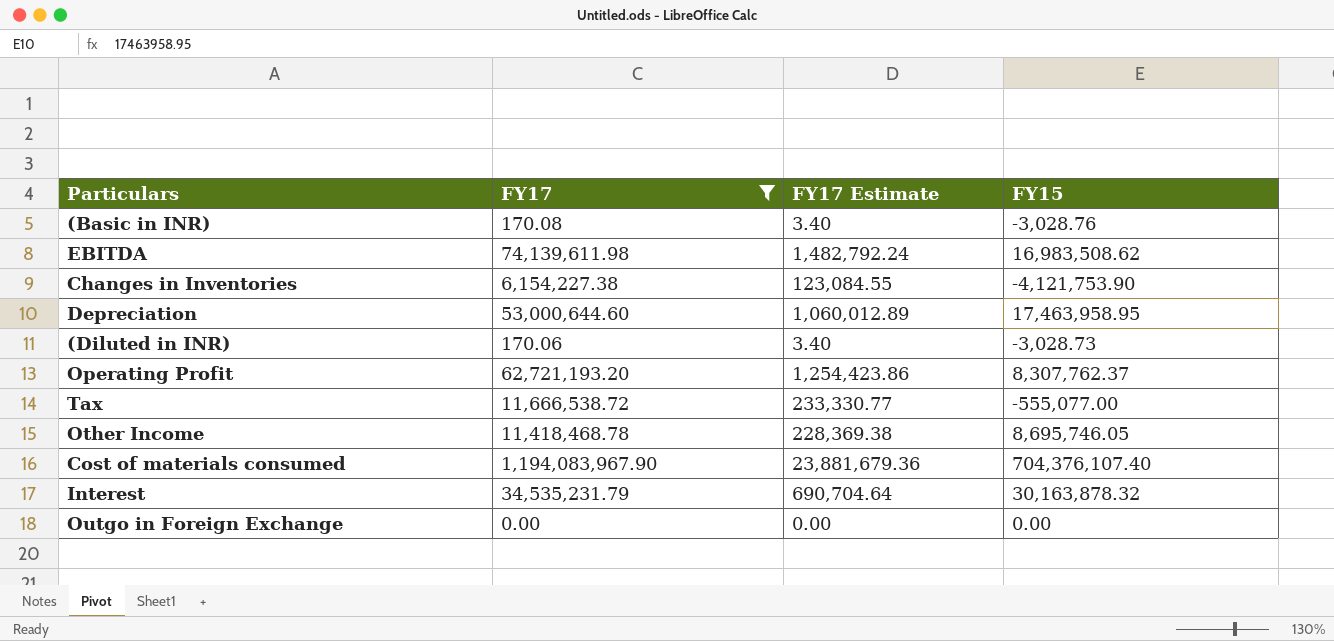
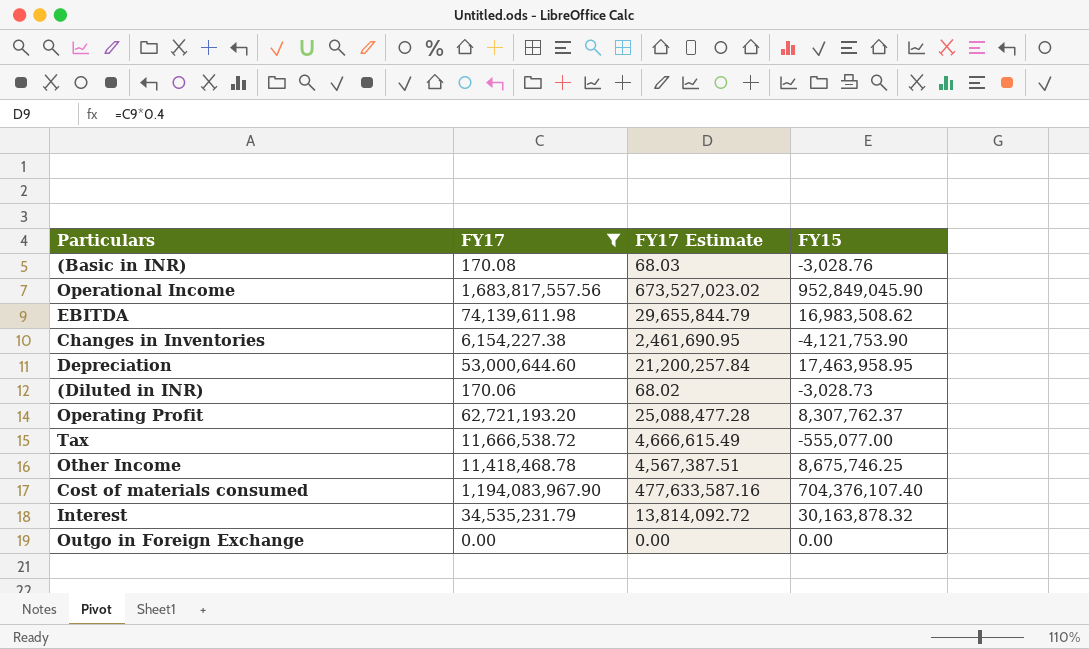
column FY17 Estimate | formula: [FY17] * 0.02 -> [FY17] * 0.4
row Operational Income: none -> 1,683,817,557.56 | 673,527,023.02 | 952,849,045.90
Other Income | FY15: 8,695,746.05 -> 8,675,746.25

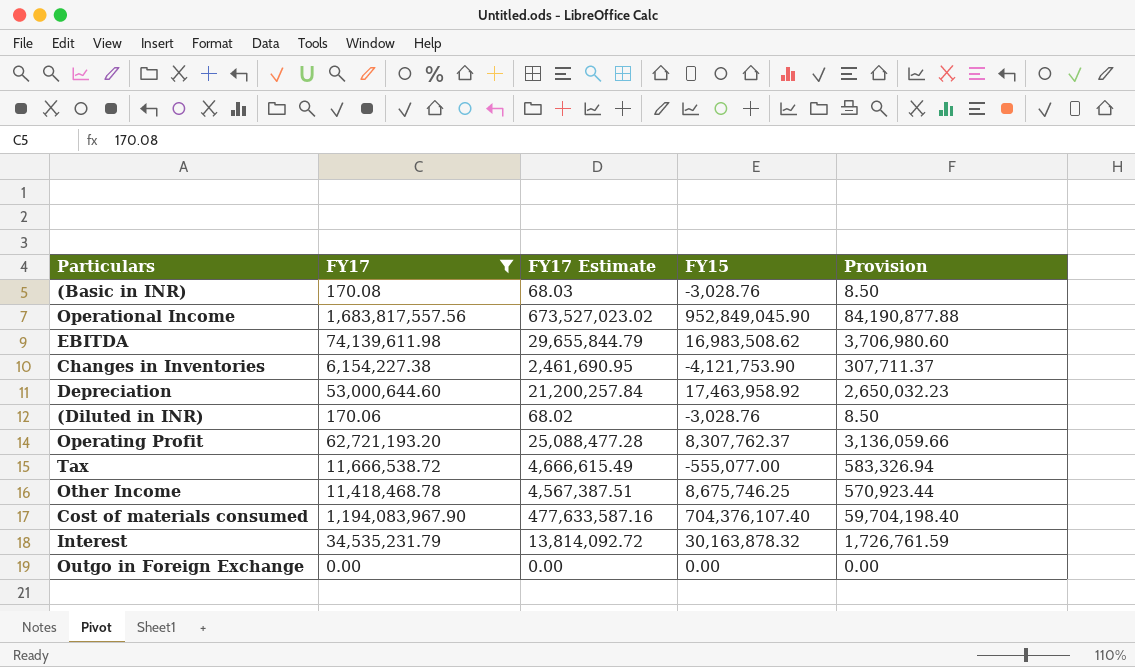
column Provision | formula: none -> [FY17] * 0.05
Depreciation | FY15: 17,463,958.95 -> 17,463,958.92
(Diluted in INR) | FY15: -3,028.73 -> -3,028.76

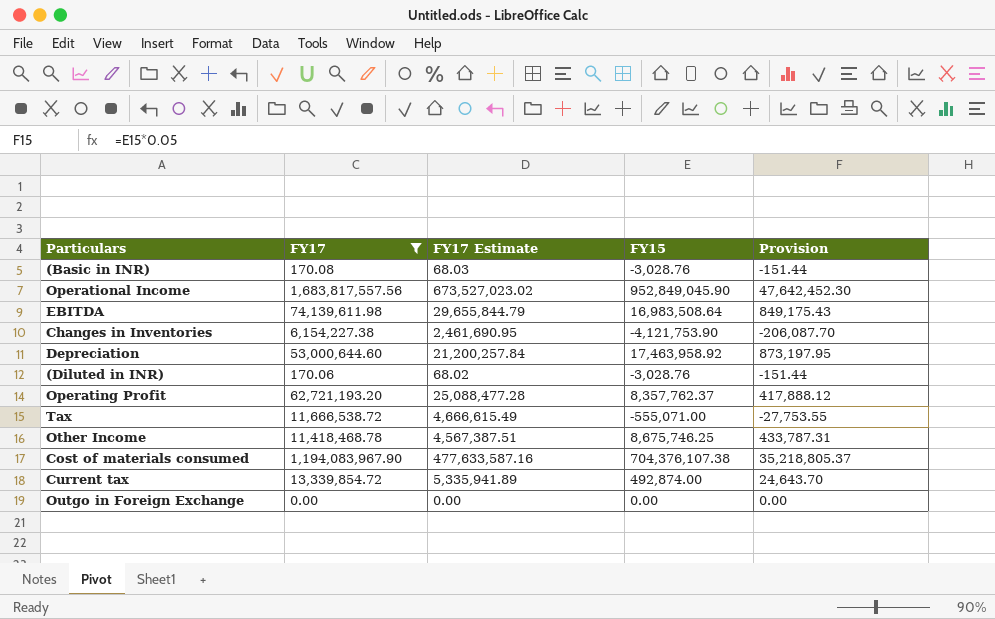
column Provision | formula: [FY17] * 0.05 -> [FY15] * 0.05
row Interest: 34,535,231.79 | 13,814,092.72 | 30,163,878.32 | 1,726,761.59 -> none
EBITDA | FY15: 16,983,508.62 -> 16,983,508.64
Operating Profit | FY15: 8,307,762.37 -> 8,357,762.37
Tax | FY15: -555,077.00 -> -555,071.00
Cost of materials consumed | FY15: 704,376,107.40 -> 704,376,107.38
row Current tax: none -> 13,339,854.72 | 5,335,941.89 | 492,874.00 | 24,643.70

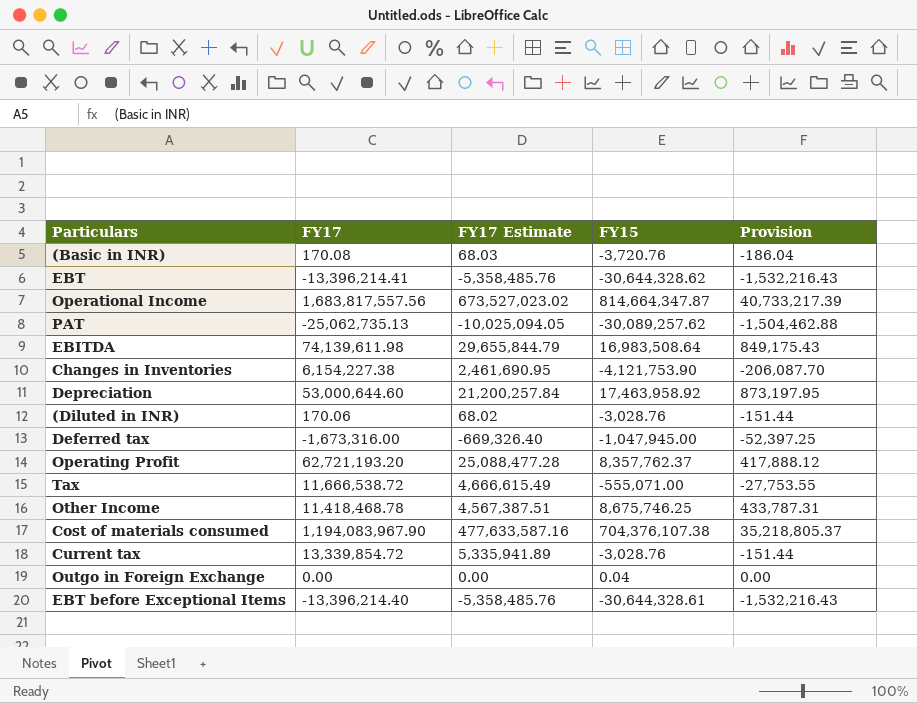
filter: FY17 >= 0.00 -> none
(Basic in INR) | FY15: -3,028.76 -> -3,720.76
(Basic in INR) | Provision: -151.44 -> -186.04
Operational Income | FY15: 952,849,045.90 -> 814,664,347.87
Operational Income | Provision: 47,642,452.30 -> 40,733,217.39
Current tax | FY15: 492,874.00 -> -3,028.76
Current tax | Provision: 24,643.70 -> -151.44
Outgo in Foreign Exchange | FY15: 0.00 -> 0.04

